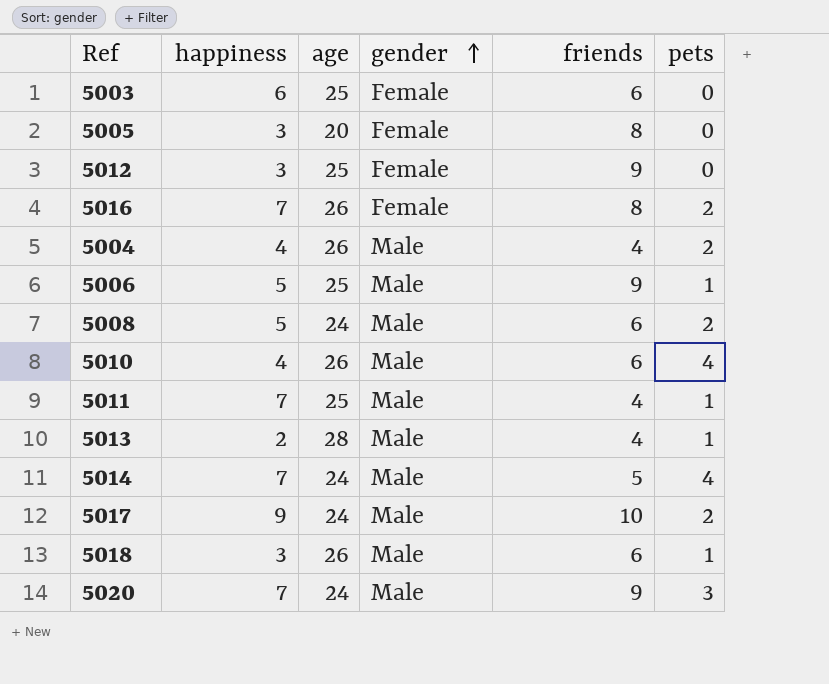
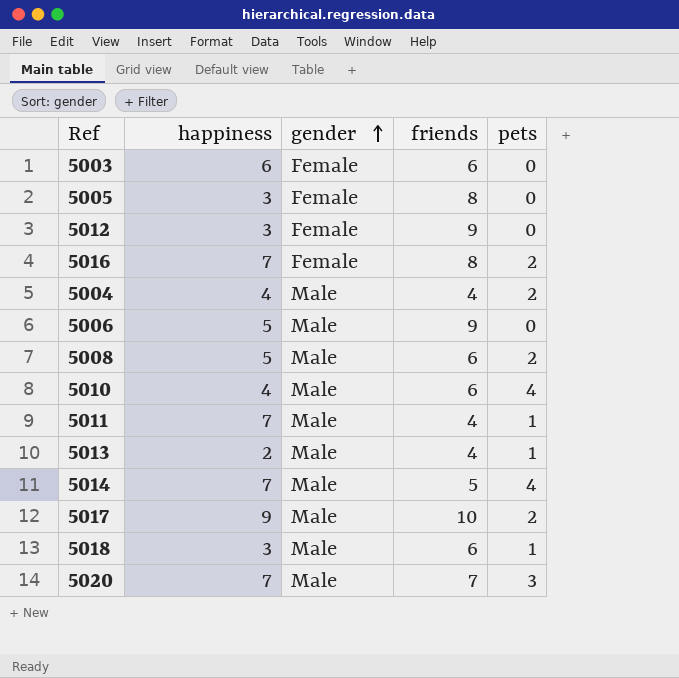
column age | position: 3 -> none
5006 | pets: 1 -> 0
5020 | friends: 9 -> 7

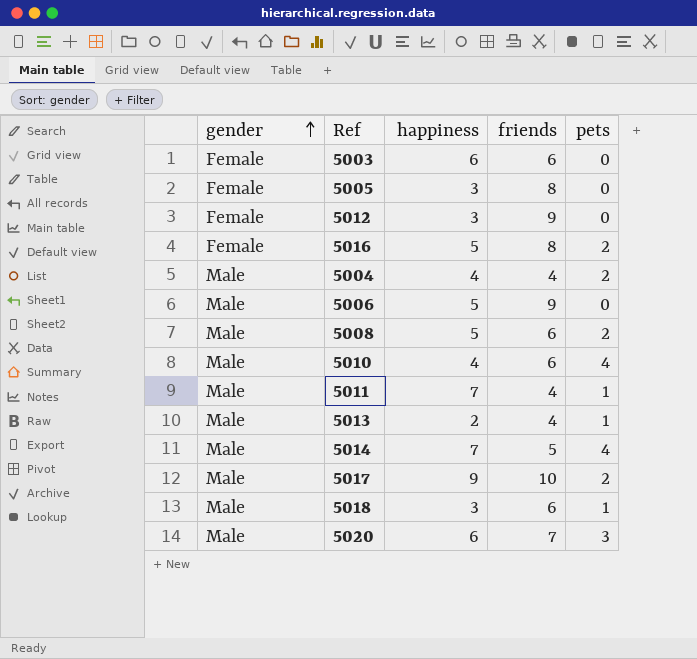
column gender | position: 3 -> 1
5016 | happiness: 7 -> 5
5020 | happiness: 7 -> 6

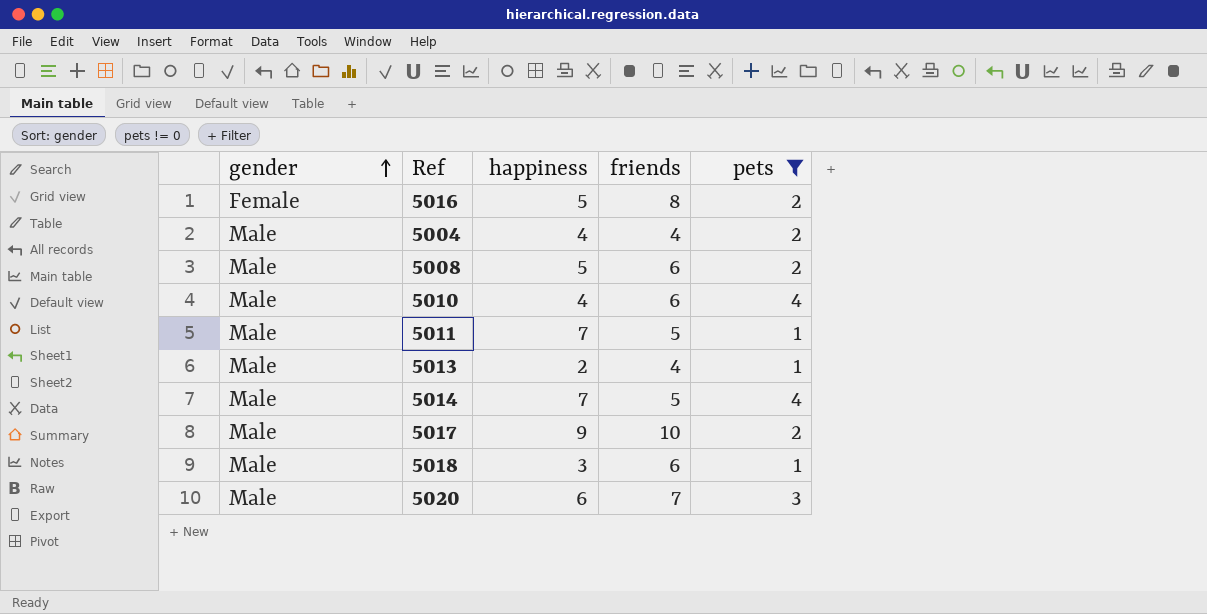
filter: none -> pets != 0
5011 | friends: 4 -> 5

